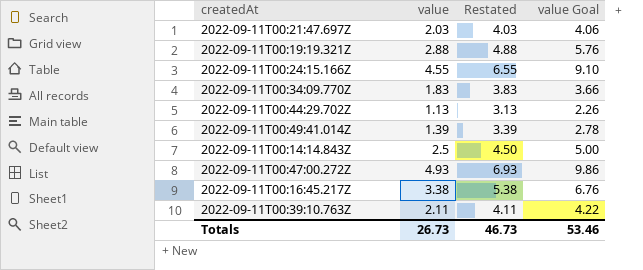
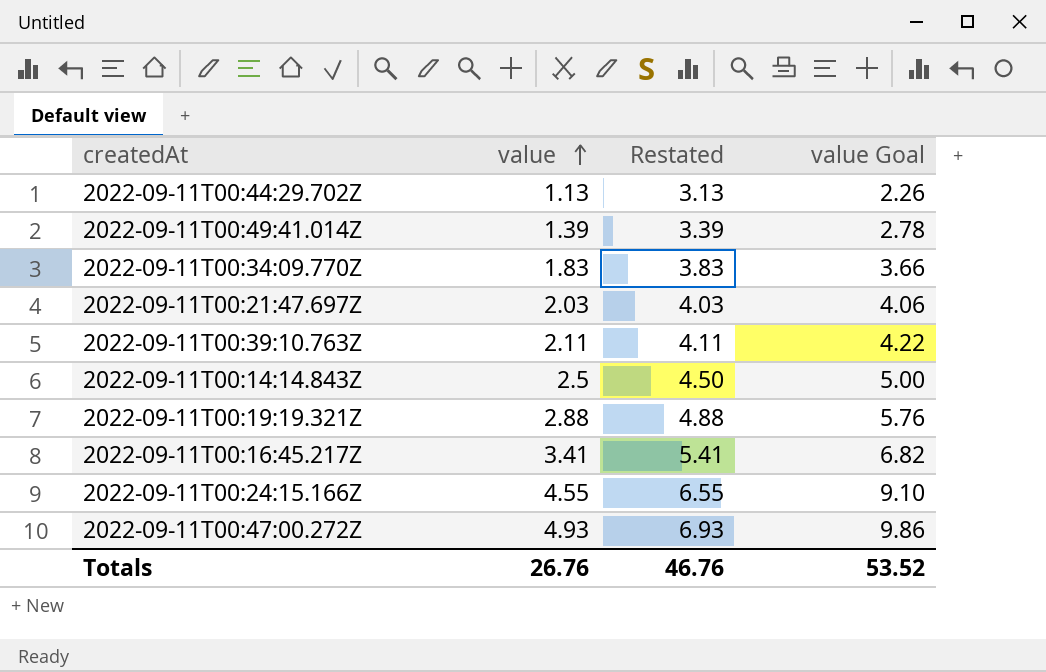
row order: none -> value ascending
2022-09-11T00:16:45.217Z | value: 3.38 -> 3.41
2022-09-11T00:16:45.217Z | Restated: 5.38 -> 5.41
2022-09-11T00:16:45.217Z | value Goal: 6.76 -> 6.82
Totals | value: 26.73 -> 26.76
Totals | Restated: 46.73 -> 46.76
Totals | value Goal: 53.46 -> 53.52

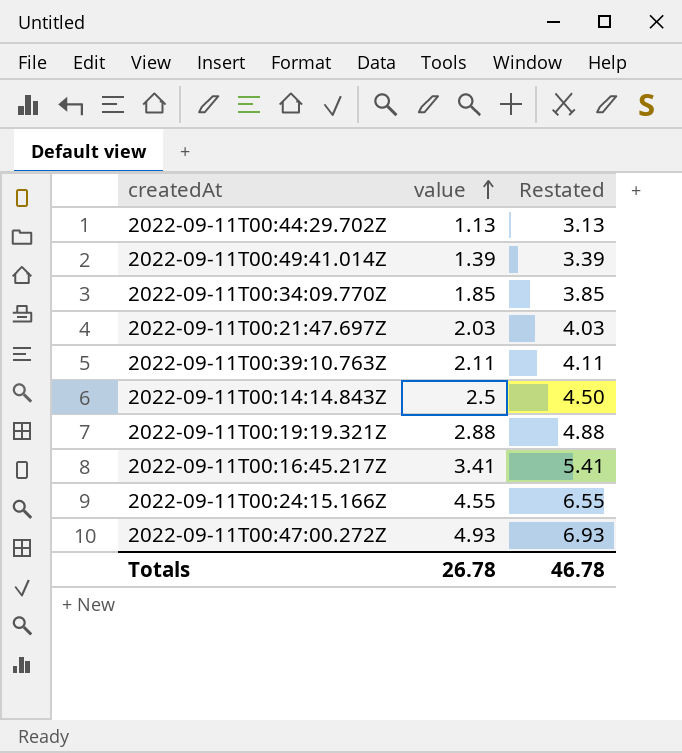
column value Goal | formula: [value] * 2 -> none
2022-09-11T00:34:09.770Z | value: 1.83 -> 1.85
2022-09-11T00:34:09.770Z | Restated: 3.83 -> 3.85
Totals | value: 26.76 -> 26.78
Totals | Restated: 46.76 -> 46.78

